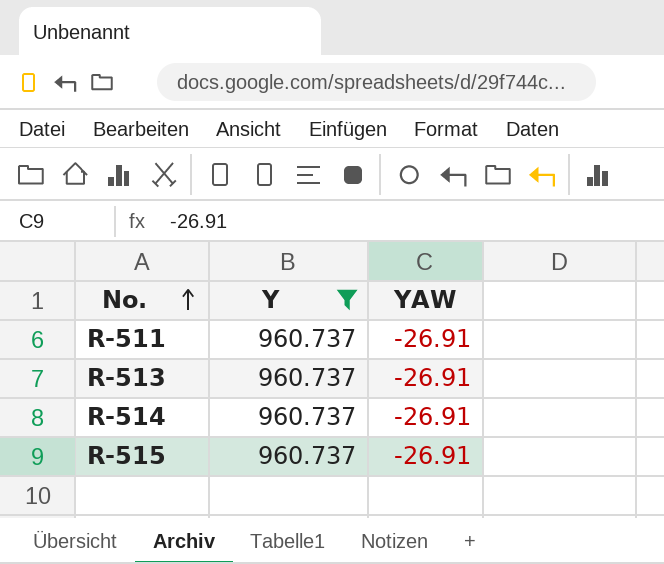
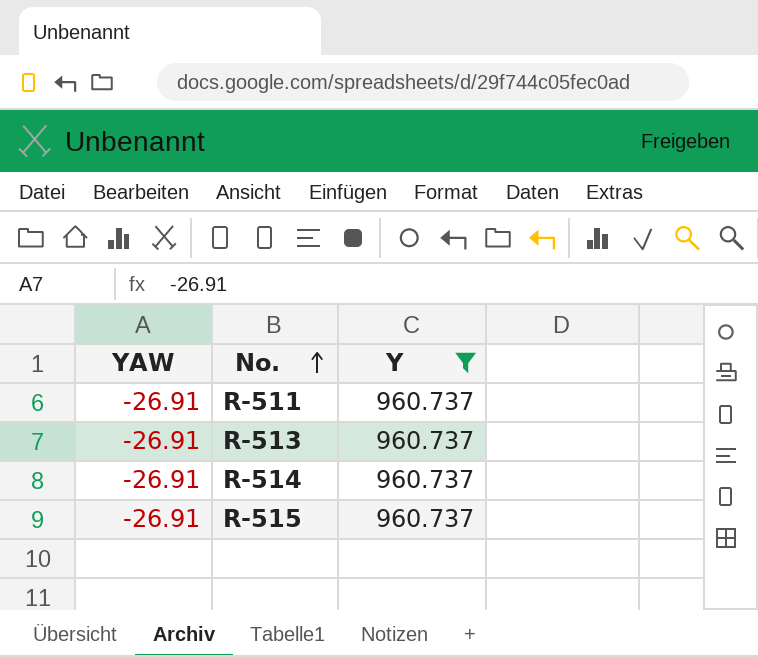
column YAW | position: 3 -> 1

